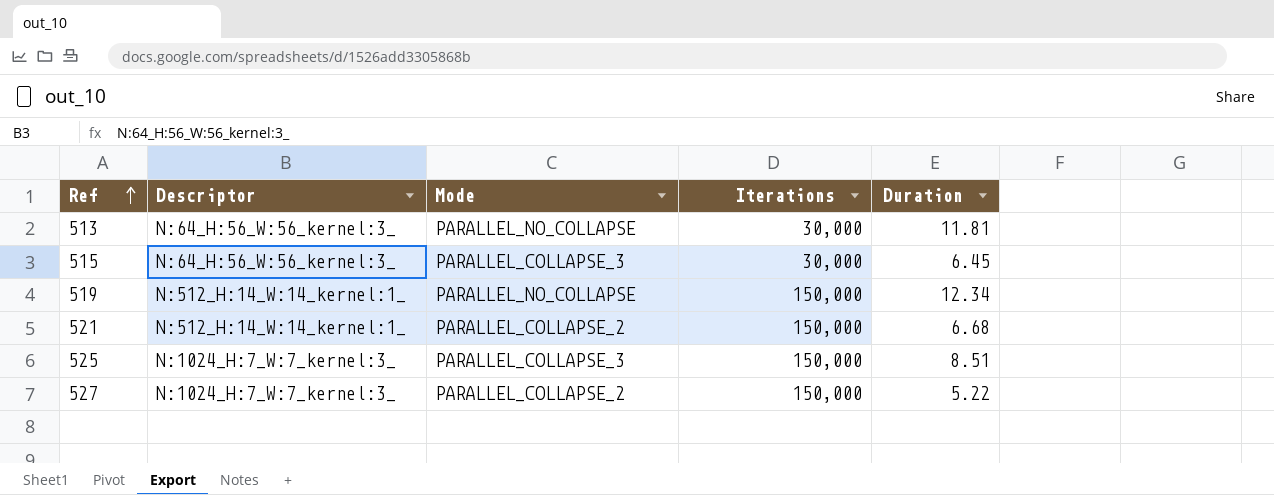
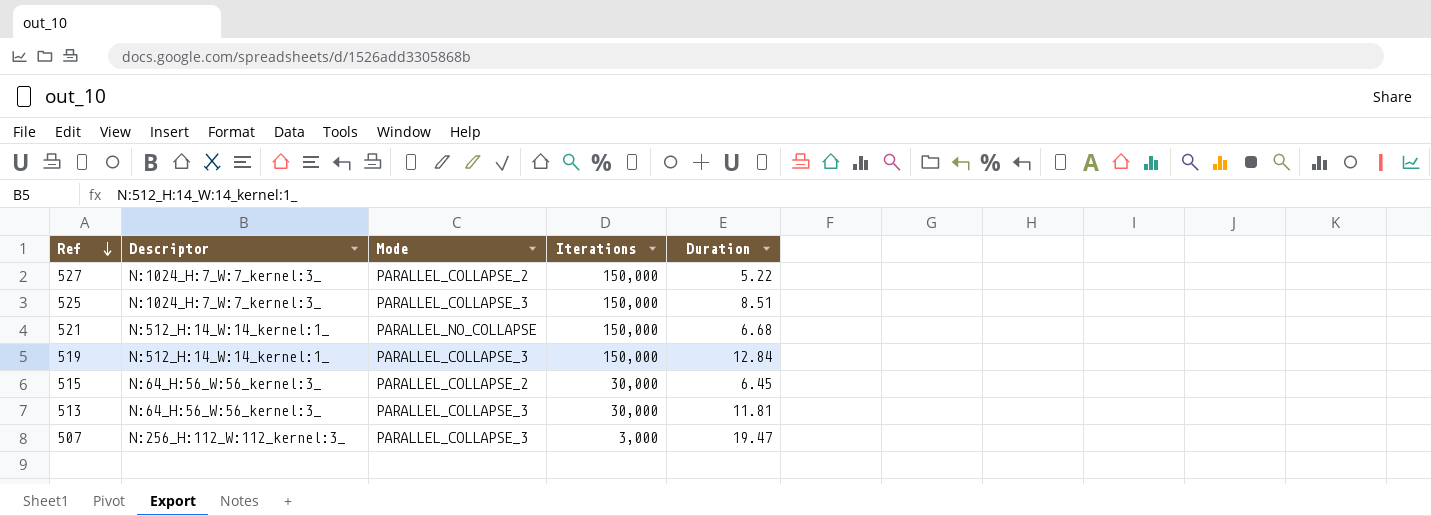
row order: Ref ascending -> Ref descending
521 | Mode: PARALLEL_COLLAPSE_2 -> PARALLEL_NO_COLLAPSE
519 | Mode: PARALLEL_NO_COLLAPSE -> PARALLEL_COLLAPSE_3
519 | Duration: 12.34 -> 12.84
515 | Mode: PARALLEL_COLLAPSE_3 -> PARALLEL_COLLAPSE_2
513 | Mode: PARALLEL_NO_COLLAPSE -> PARALLEL_COLLAPSE_3
row 507: none -> N:256_H:112_W:112_kernel:3_ | PARALLEL_COLLAPSE_3 | 3,000 | 19.47

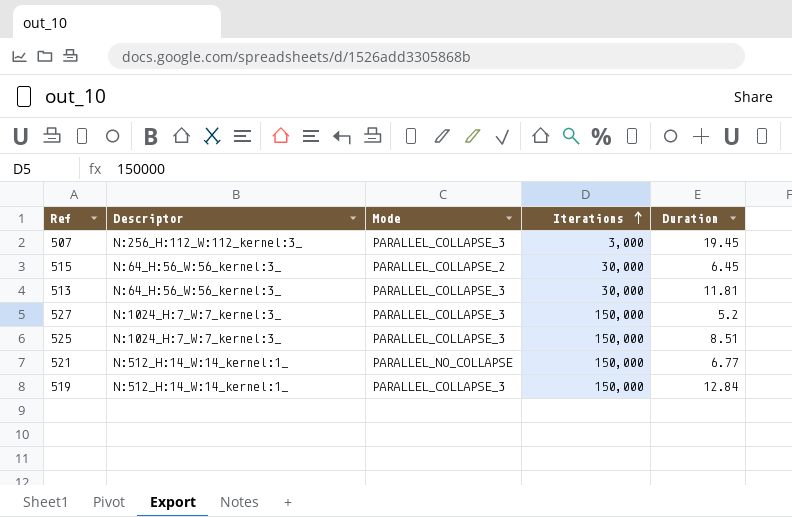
row order: Ref descending -> Iterations ascending
507 | Duration: 19.47 -> 19.45
527 | Mode: PARALLEL_COLLAPSE_2 -> PARALLEL_COLLAPSE_3
527 | Duration: 5.22 -> 5.2
521 | Duration: 6.68 -> 6.77

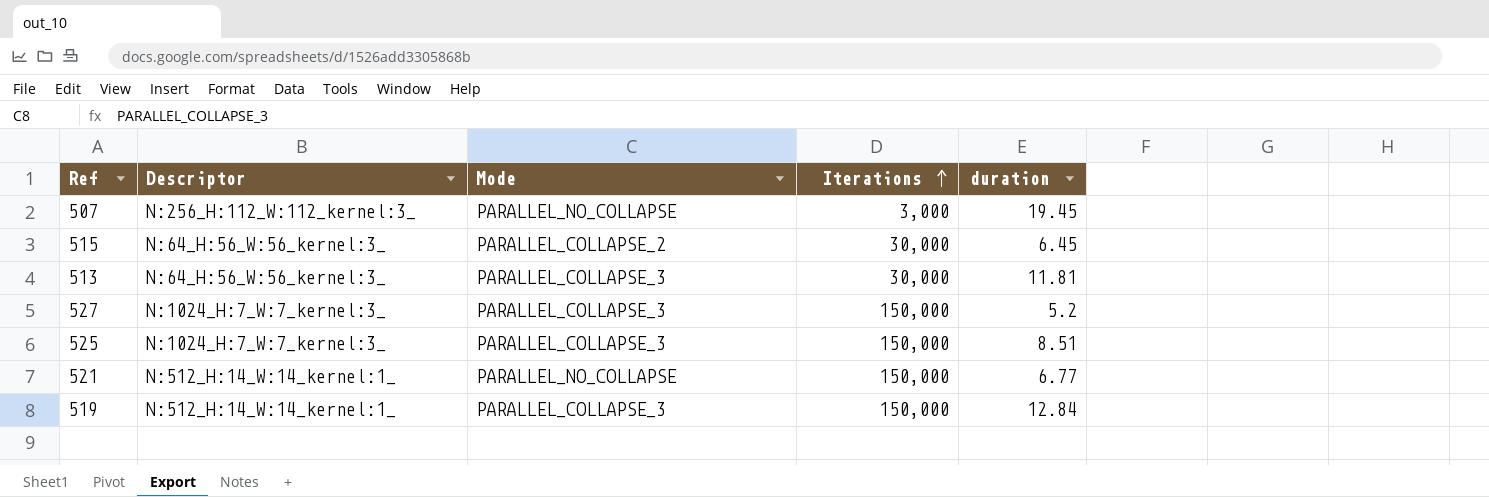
column name: Duration -> duration
507 | Mode: PARALLEL_COLLAPSE_3 -> PARALLEL_NO_COLLAPSE

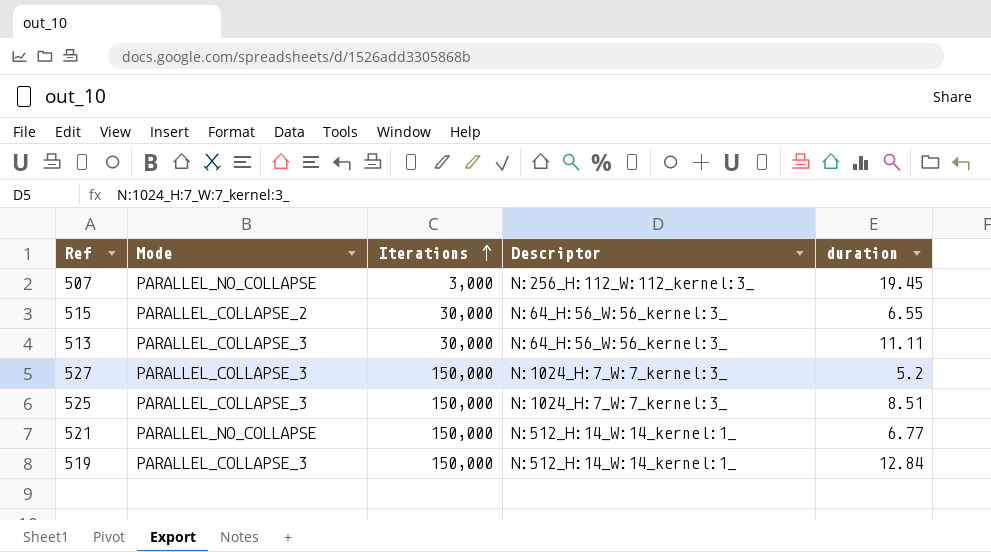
column Descriptor | position: 2 -> 4
515 | duration: 6.45 -> 6.55
513 | duration: 11.81 -> 11.11

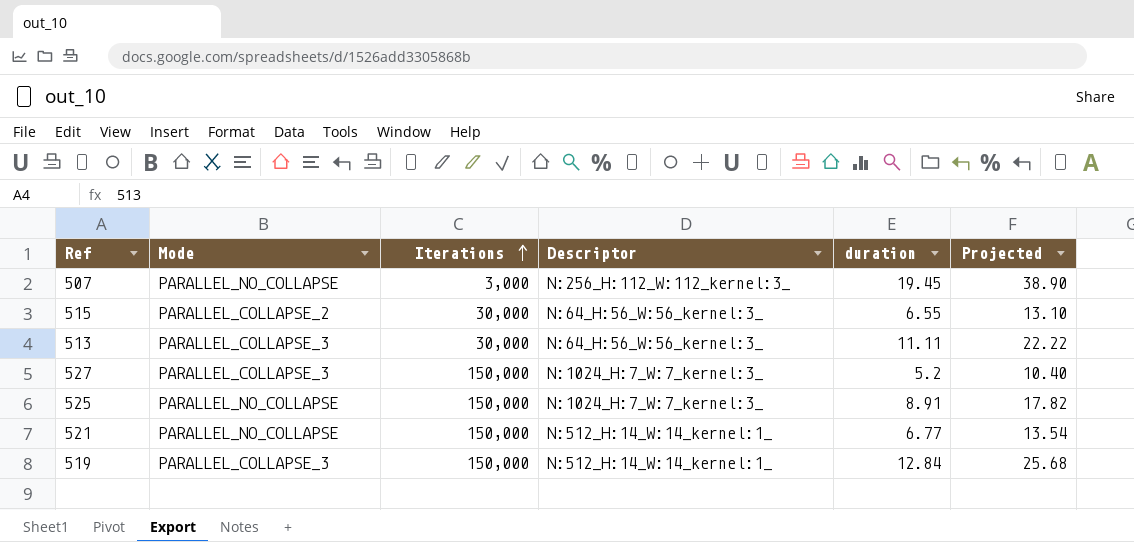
column Projected | formula: none -> [duration] * 2
525 | Mode: PARALLEL_COLLAPSE_3 -> PARALLEL_NO_COLLAPSE
525 | duration: 8.51 -> 8.91

